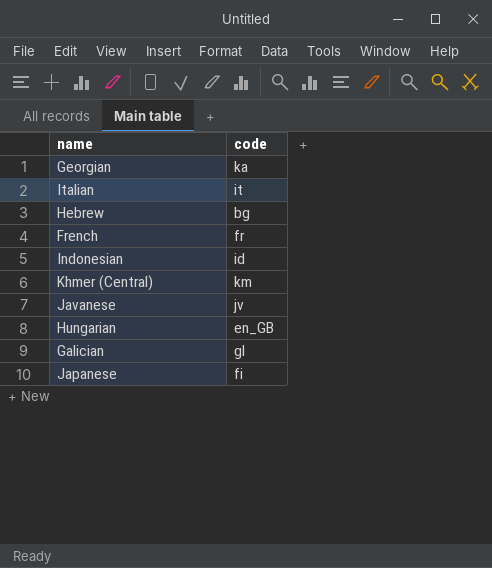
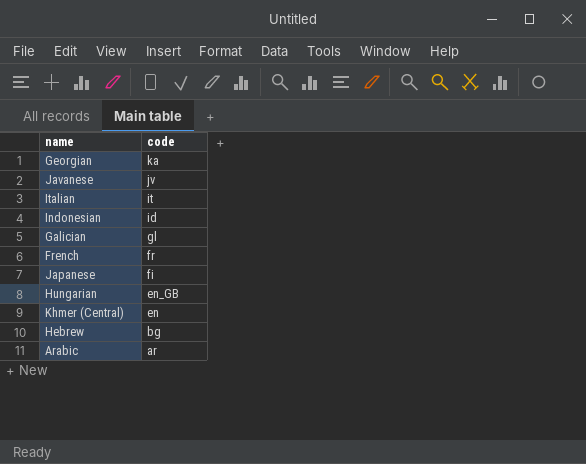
row order: none -> code descending
Khmer (Central) | code: km -> en
row Arabic: none -> ar

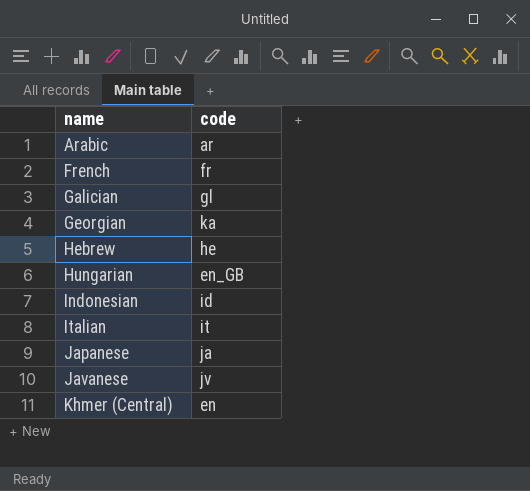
row order: code descending -> name ascending
Hebrew | code: bg -> he
Japanese | code: fi -> ja

